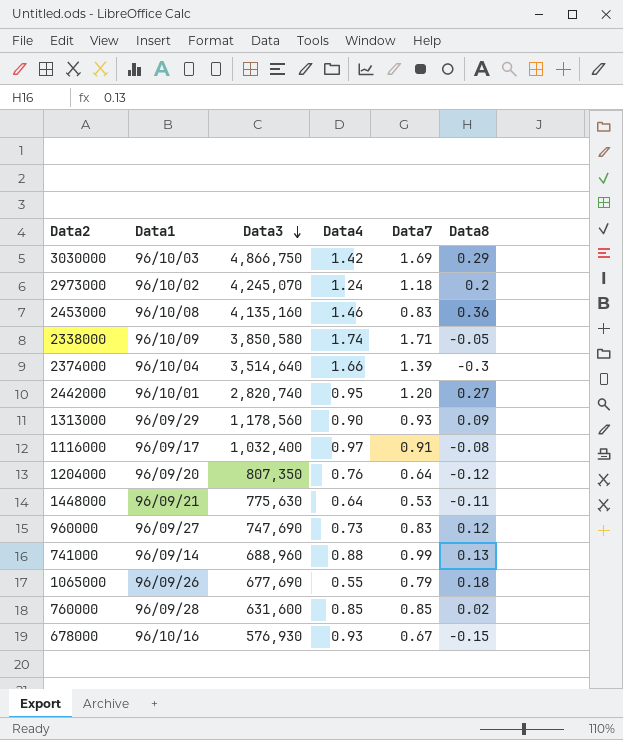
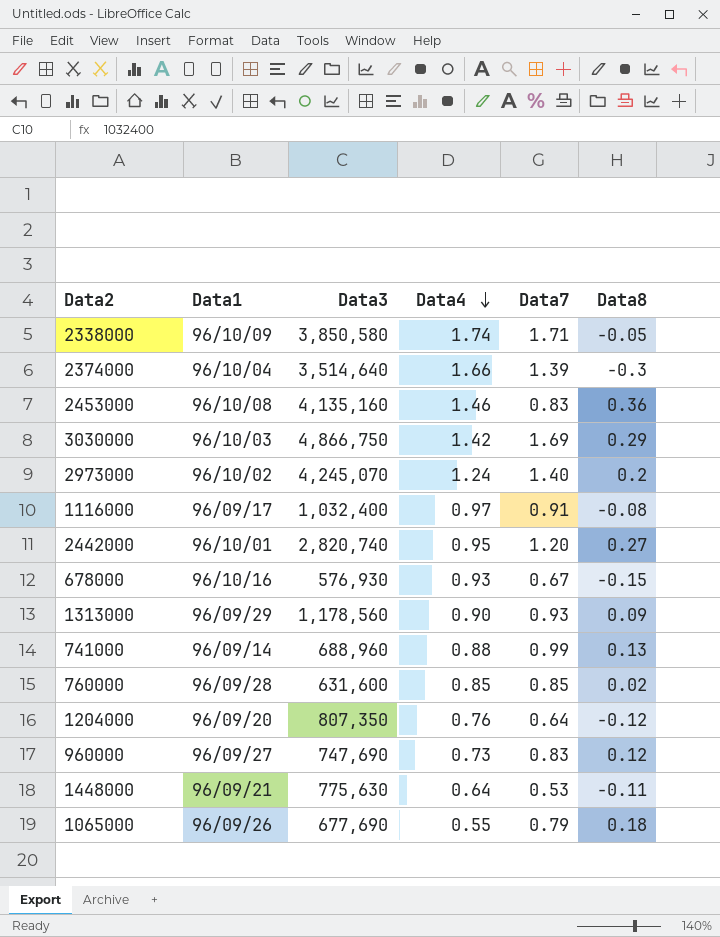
row order: Data3 descending -> Data4 descending
2973000 | Data7: 1.18 -> 1.40

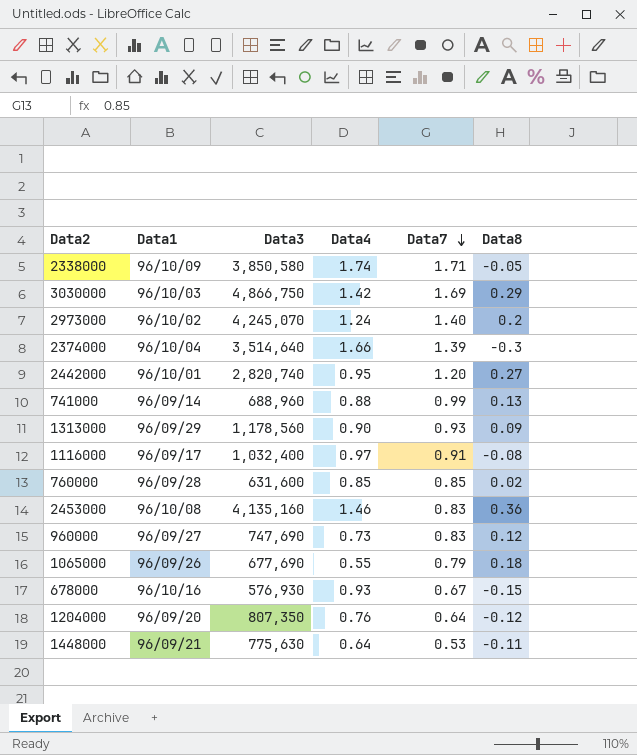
row order: Data4 descending -> Data7 descending

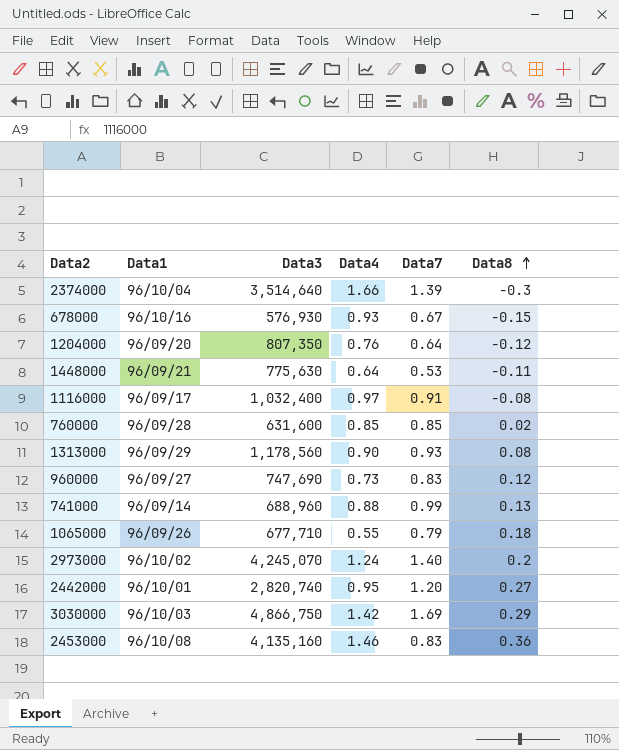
row order: Data7 descending -> Data8 ascending
row 2338000: 96/10/09 | 3,850,580 | 1.74 | 1.71 | -0.05 -> none
1313000 | Data8: 0.09 -> 0.08
1065000 | Data3: 677,690 -> 677,710

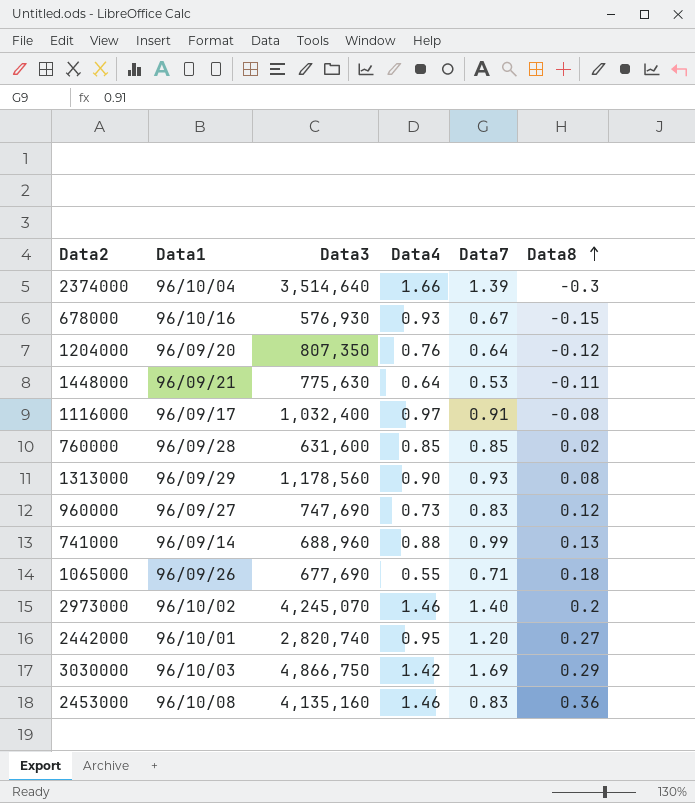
1065000 | Data3: 677,710 -> 677,690
1065000 | Data7: 0.79 -> 0.71
2973000 | Data4: 1.24 -> 1.46

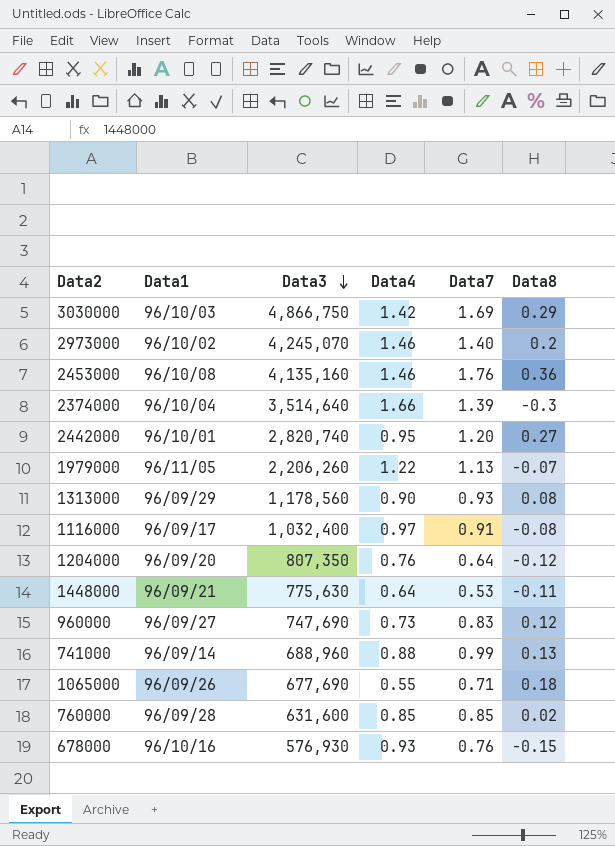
row order: Data8 ascending -> Data3 descending
2453000 | Data7: 0.83 -> 1.76
row 1979000: none -> 96/11/05 | 2,206,260 | 1.22 | 1.13 | -0.07
678000 | Data7: 0.67 -> 0.76

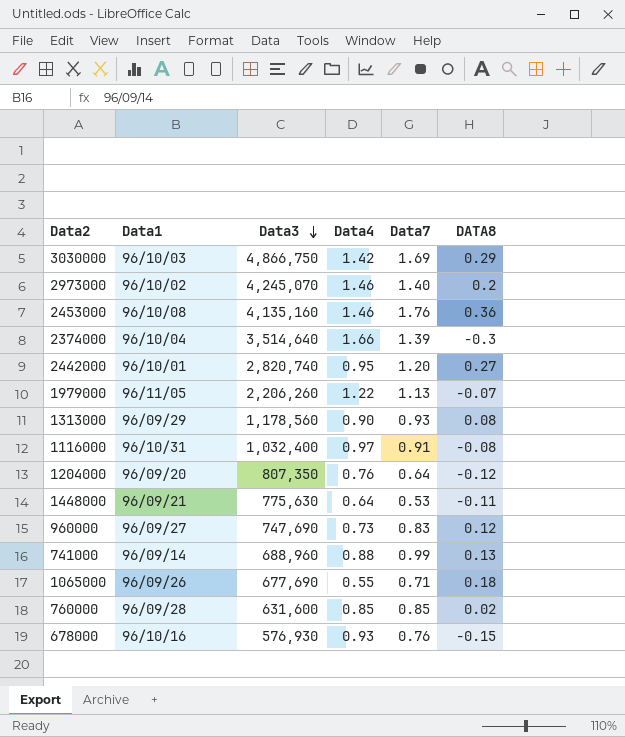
column name: Data8 -> DATA8
1116000 | Data1: 96/09/17 -> 96/10/31

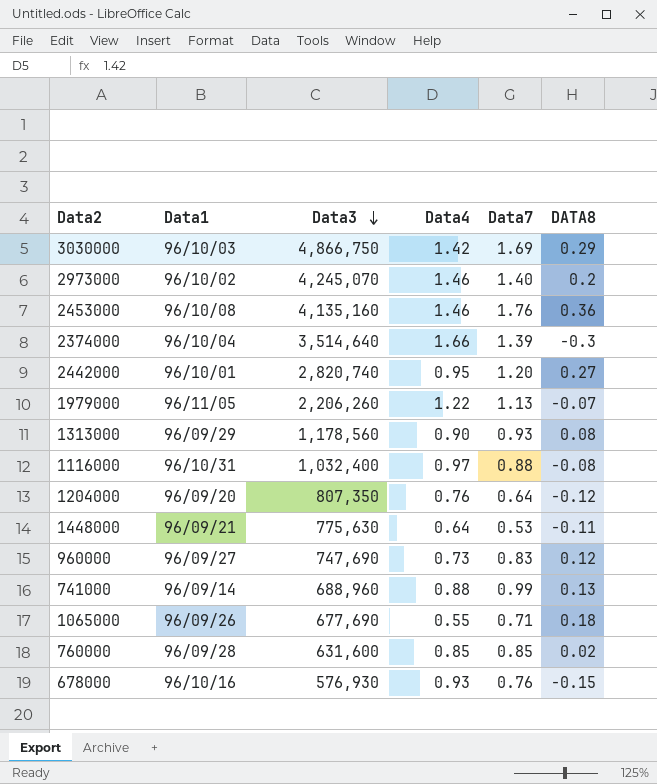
1116000 | Data7: 0.91 -> 0.88

